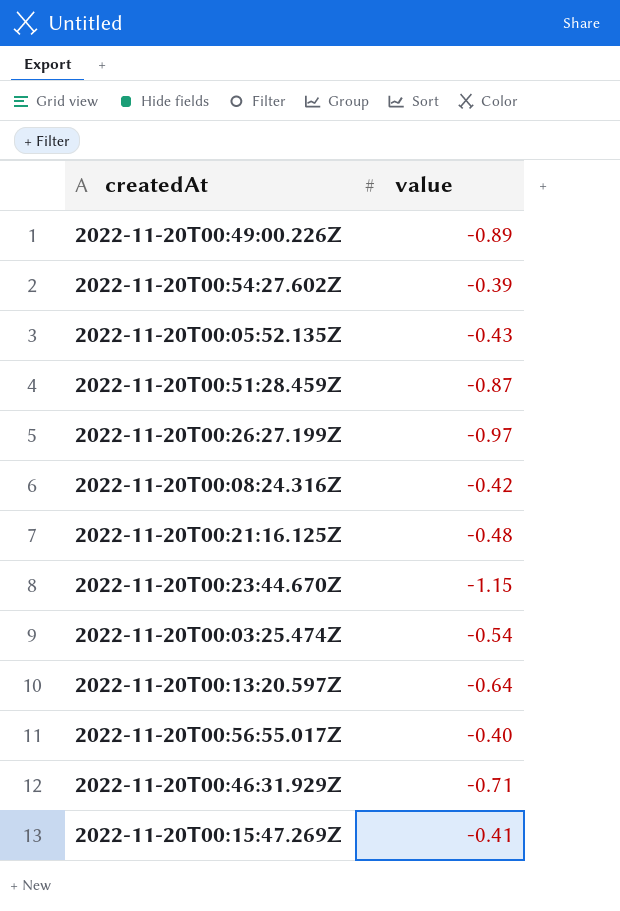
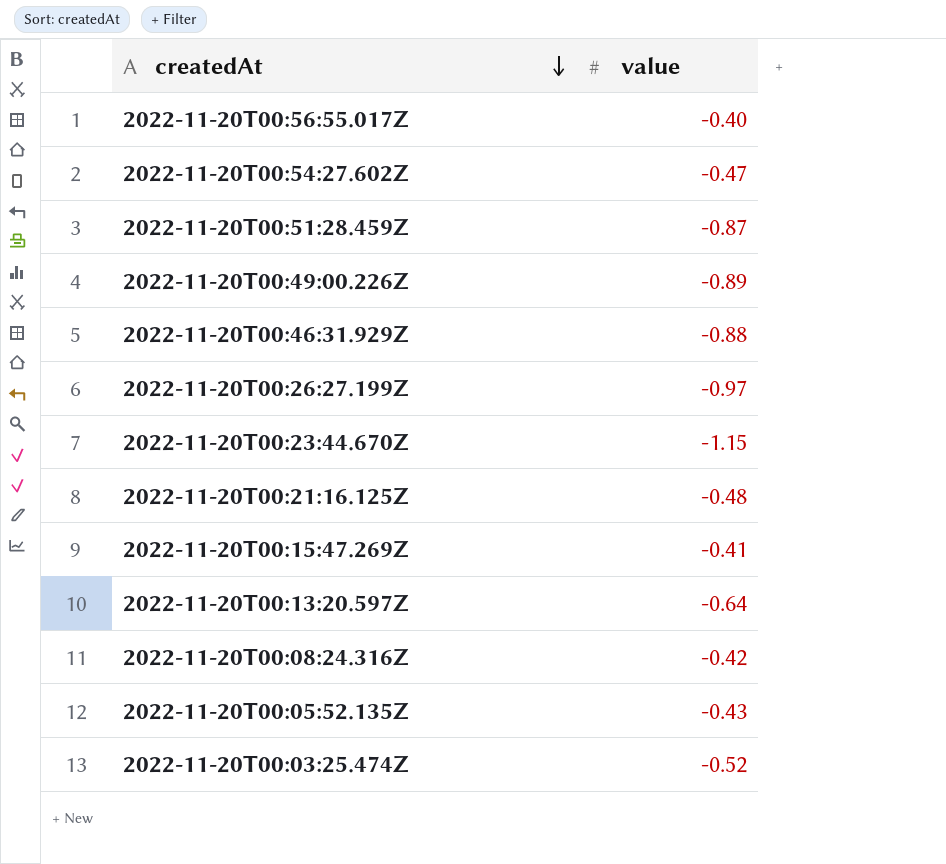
row order: none -> createdAt descending
2022-11-20T00:54:27.602Z | value: -0.39 -> -0.47
2022-11-20T00:46:31.929Z | value: -0.71 -> -0.88
2022-11-20T00:03:25.474Z | value: -0.54 -> -0.52

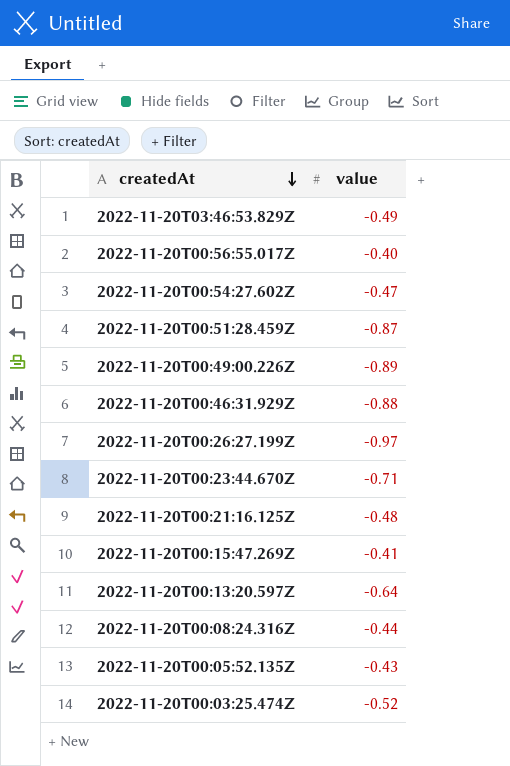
row 2022-11-20T03:46:53.829Z: none -> -0.49
2022-11-20T00:23:44.670Z | value: -1.15 -> -0.71
2022-11-20T00:08:24.316Z | value: -0.42 -> -0.44

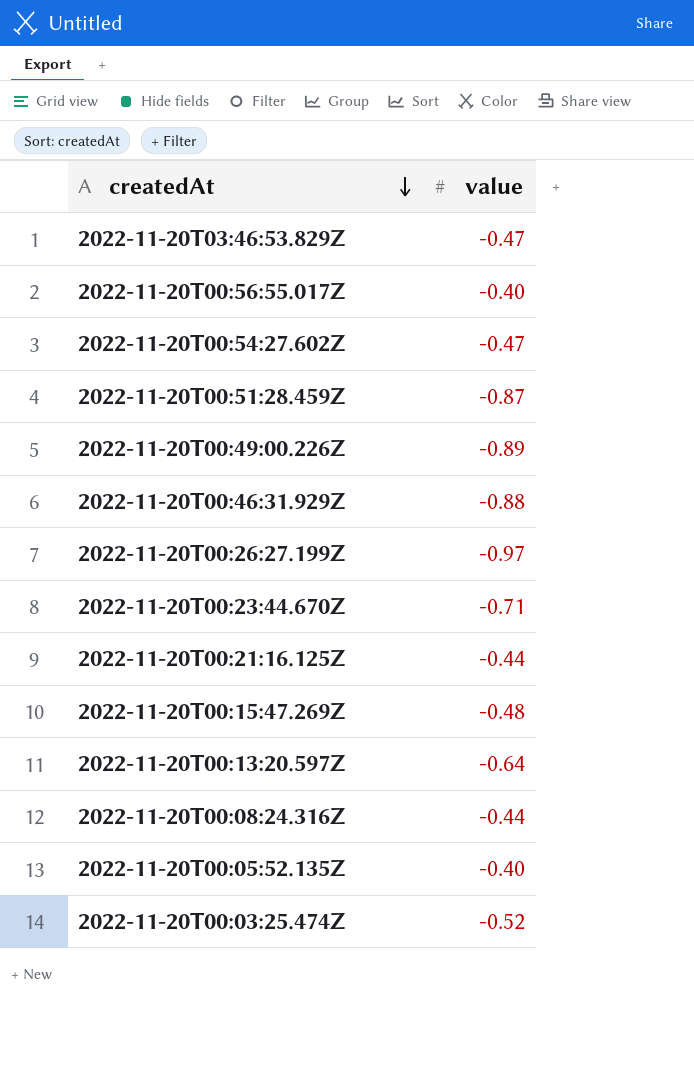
2022-11-20T03:46:53.829Z | value: -0.49 -> -0.47
2022-11-20T00:21:16.125Z | value: -0.48 -> -0.44
2022-11-20T00:15:47.269Z | value: -0.41 -> -0.48
2022-11-20T00:05:52.135Z | value: -0.43 -> -0.40

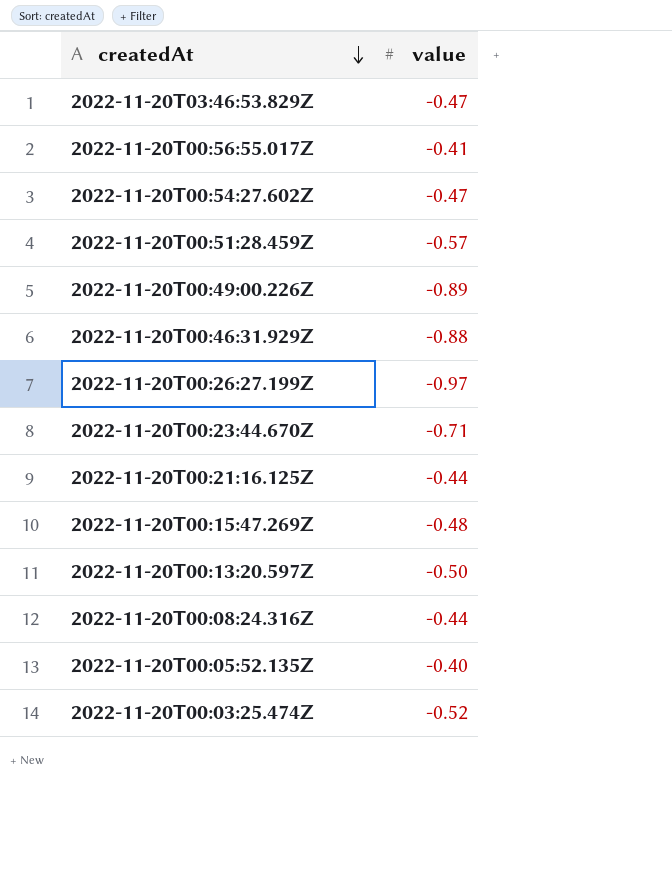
2022-11-20T00:56:55.017Z | value: -0.40 -> -0.41
2022-11-20T00:51:28.459Z | value: -0.87 -> -0.57
2022-11-20T00:13:20.597Z | value: -0.64 -> -0.50

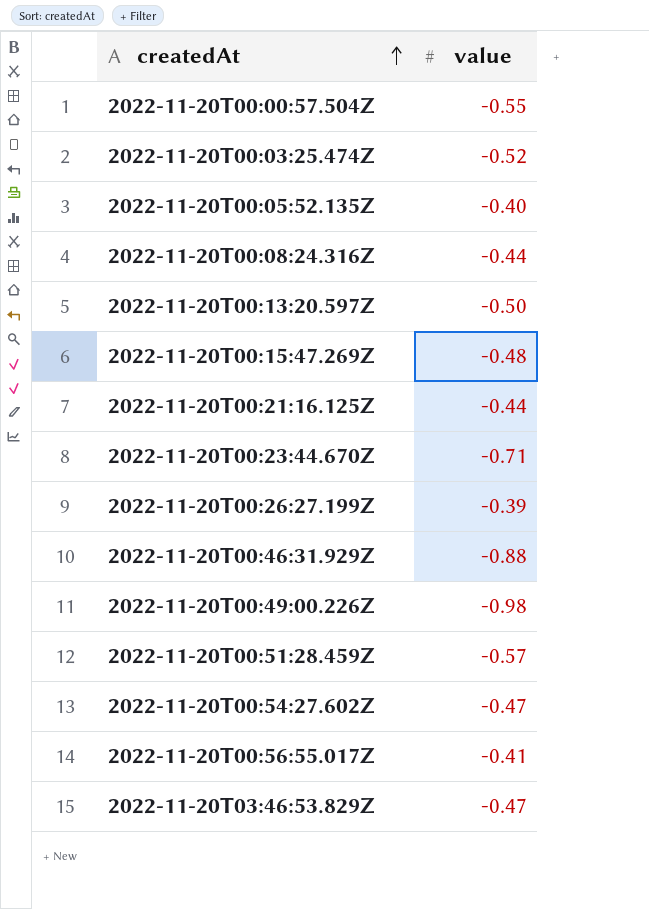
row order: createdAt descending -> createdAt ascending
row 2022-11-20T00:00:57.504Z: none -> -0.55
2022-11-20T00:26:27.199Z | value: -0.97 -> -0.39
2022-11-20T00:49:00.226Z | value: -0.89 -> -0.98

